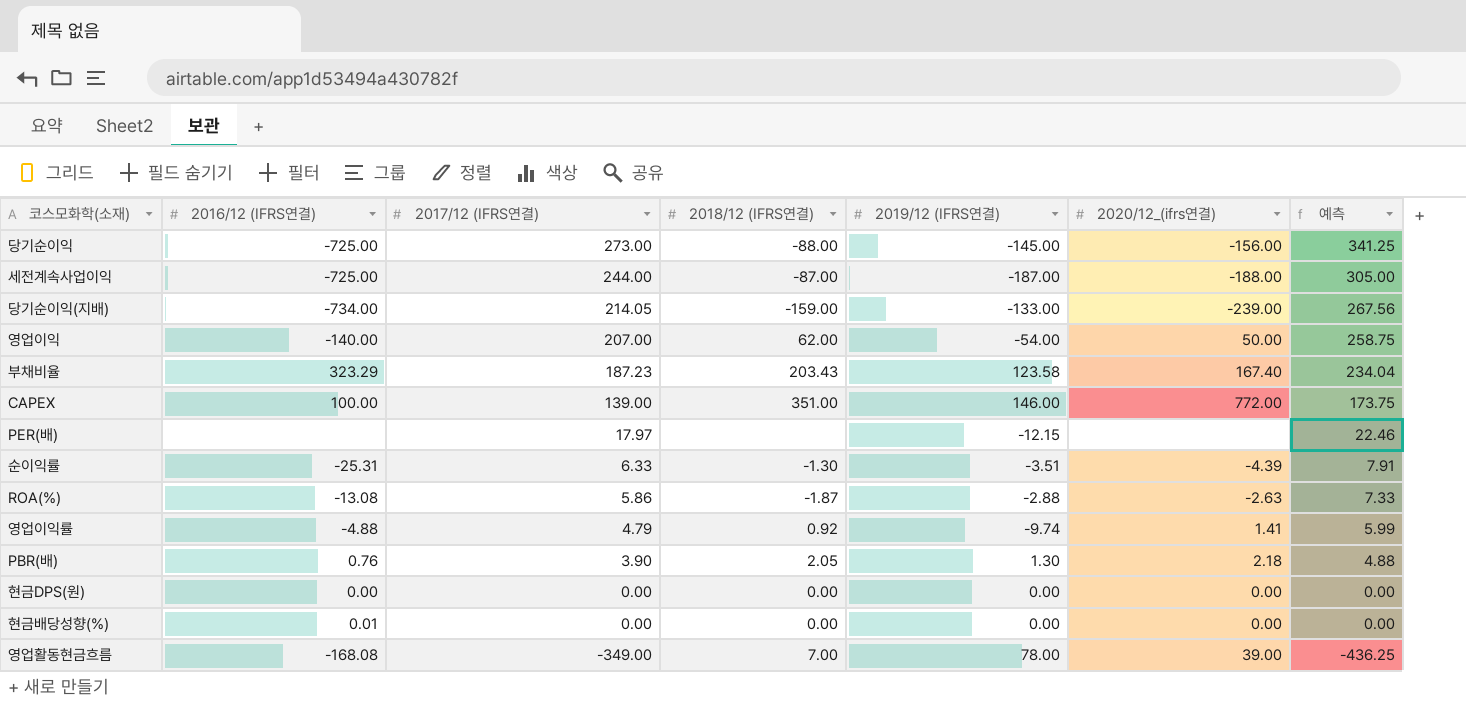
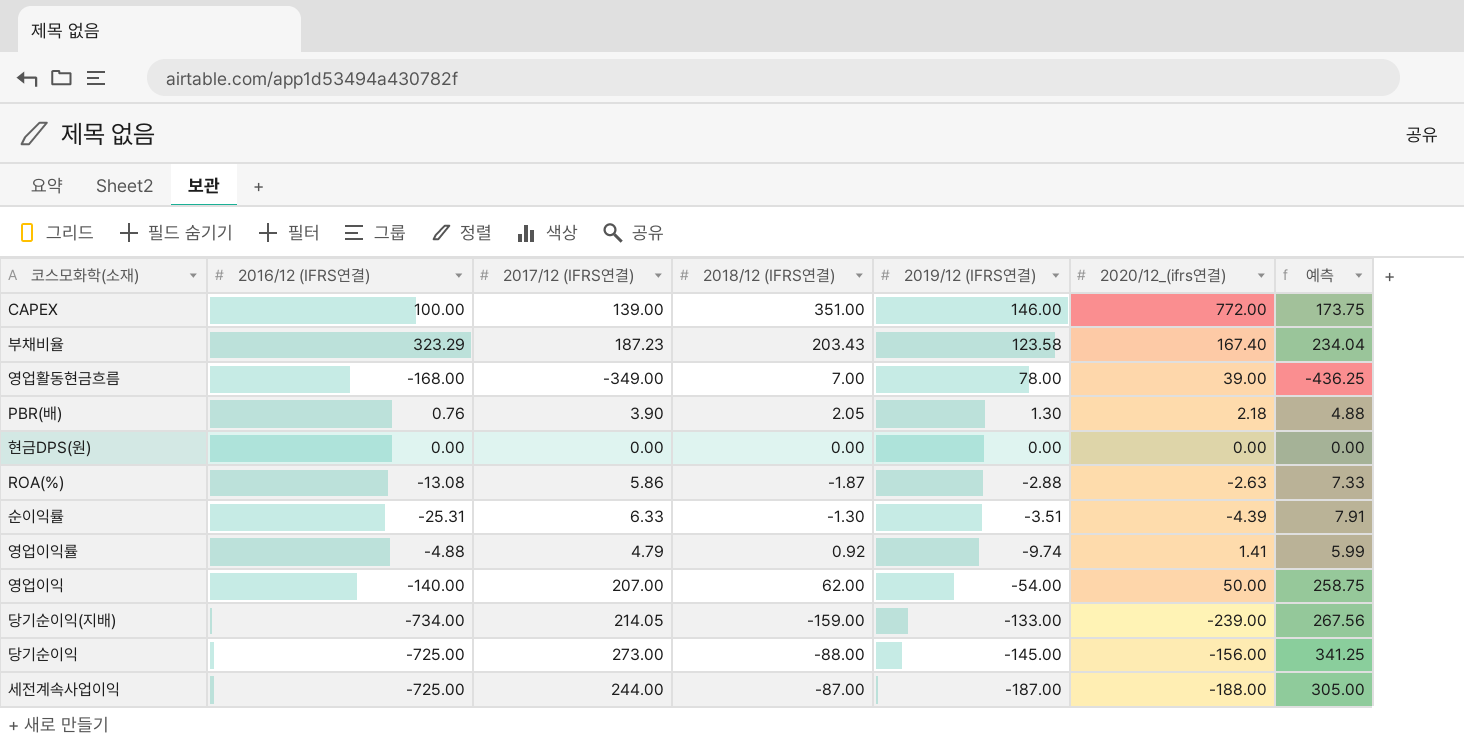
row order: 2017/12 (IFRS연결) descending -> 2019/12 (IFRS연결) descending
row PER(배): none | 17.97 | none | -12.15 | none | 22.46 -> none
row 현금배당성향(%): 0.01 | 0.00 | 0.00 | 0.00 | 0.00 | 0.00 -> none
영업활동현금흐름 | 2016/12 (IFRS연결): -168.08 -> -168.00

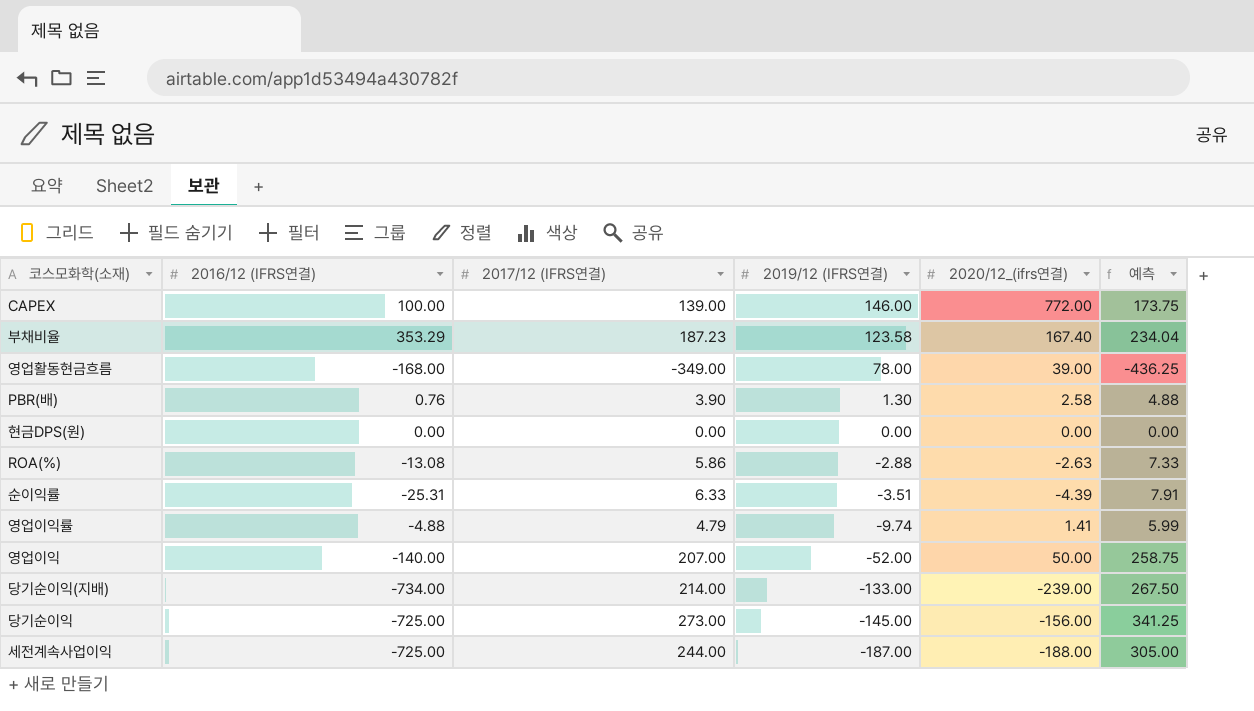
column 2018/12 (IFRS연결) | position: 4 -> none
부채비율 | 2016/12 (IFRS연결): 323.29 -> 353.29
PBR(배) | 2020/12_(ifrs연결): 2.18 -> 2.58
영업이익 | 2019/12 (IFRS연결): -54.00 -> -52.00
당기순이익(지배) | 2017/12 (IFRS연결): 214.05 -> 214.00
당기순이익(지배) | 예측: 267.56 -> 267.50

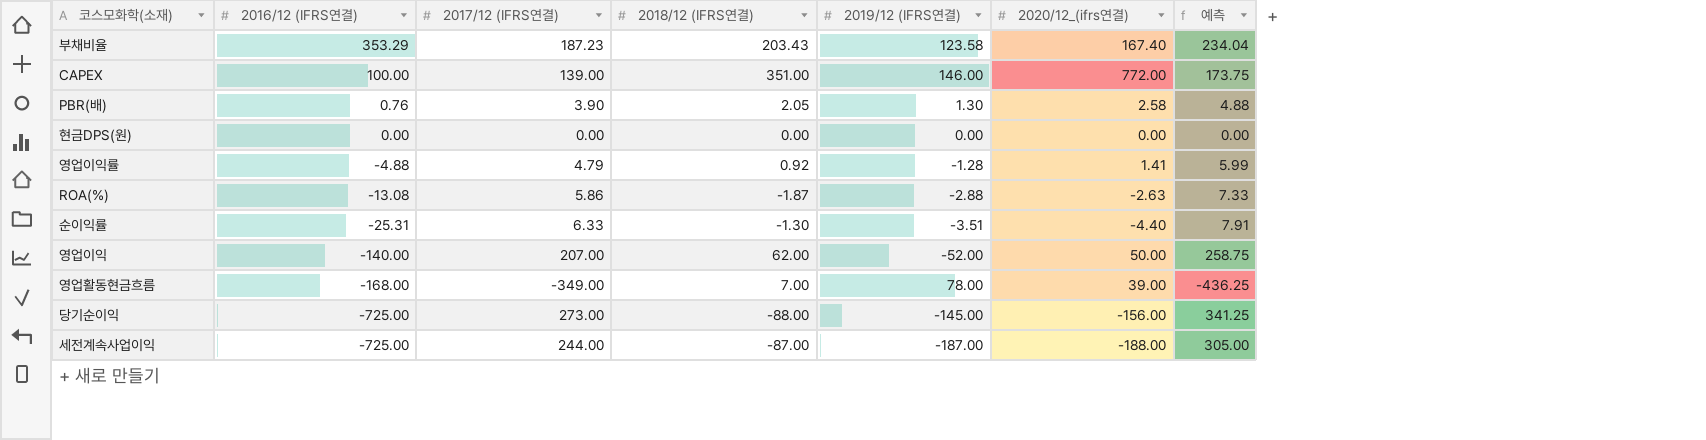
row order: 2019/12 (IFRS연결) descending -> 2016/12 (IFRS연결) descending
column 2018/12 (IFRS연결) | position: none -> 4
row 당기순이익(지배): -734.00 | 214.00 | -133.00 | -239.00 | 267.50 -> none
영업이익률 | 2019/12 (IFRS연결): -9.74 -> -1.28
순이익률 | 2020/12_(ifrs연결): -4.39 -> -4.40

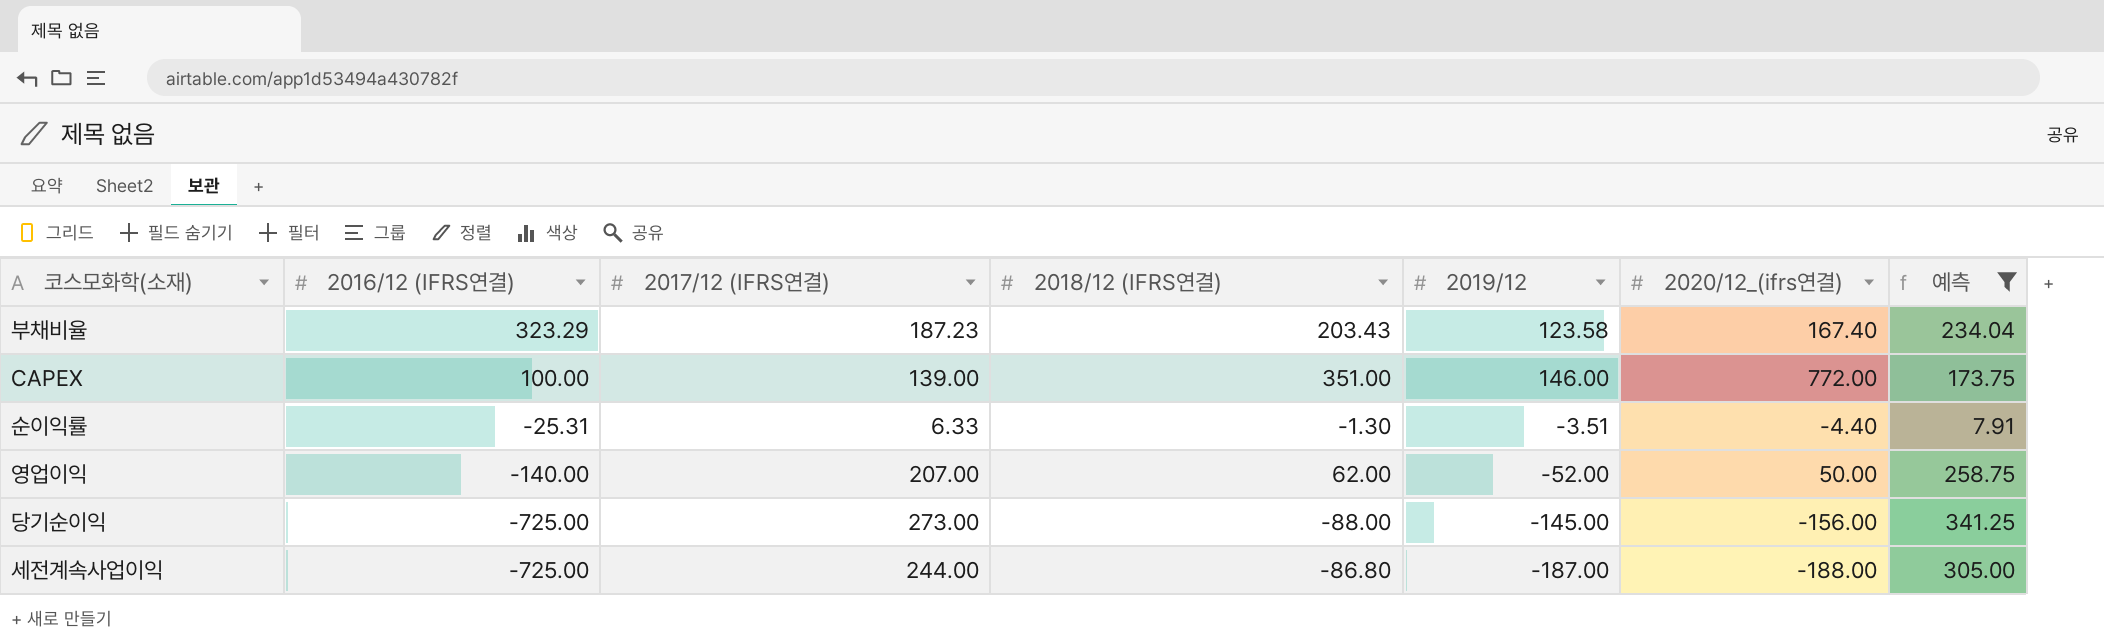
filter: none -> 예측 >= 7.91
column name: 2019/12 (IFRS연결) -> 2019/12
부채비율 | 2016/12 (IFRS연결): 353.29 -> 323.29
세전계속사업이익 | 2018/12 (IFRS연결): -87.00 -> -86.80

